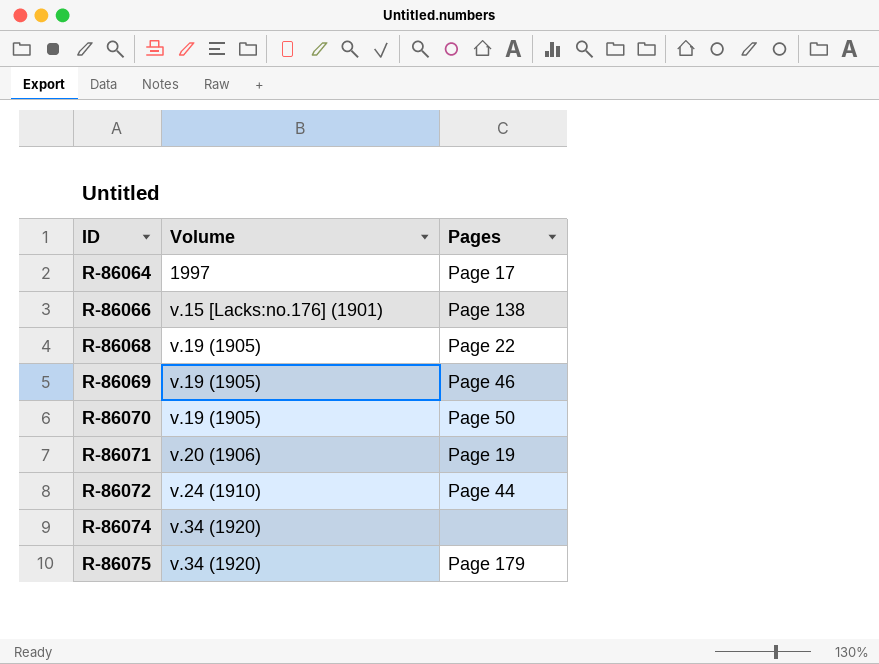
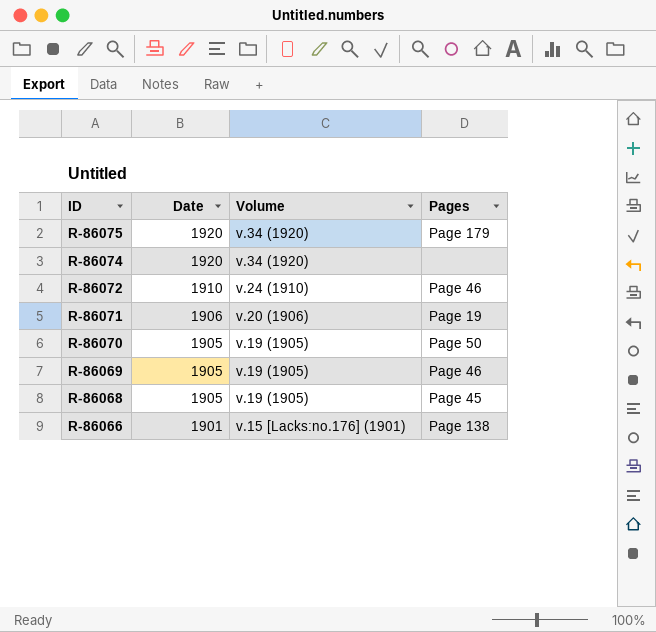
row order: ID ascending -> ID descending
column Date | position: none -> 2
row R-86064: 1997 | Page 17 -> none
R-86072 | Pages: Page 44 -> Page 46
R-86068 | Pages: Page 22 -> Page 45

